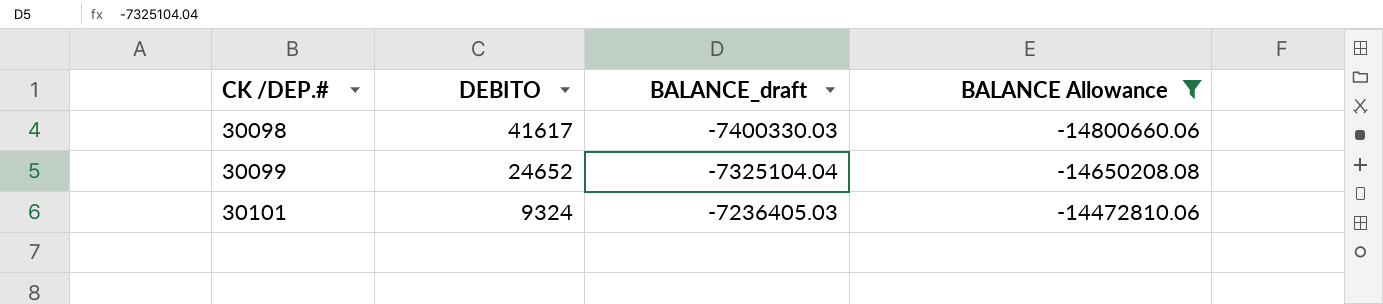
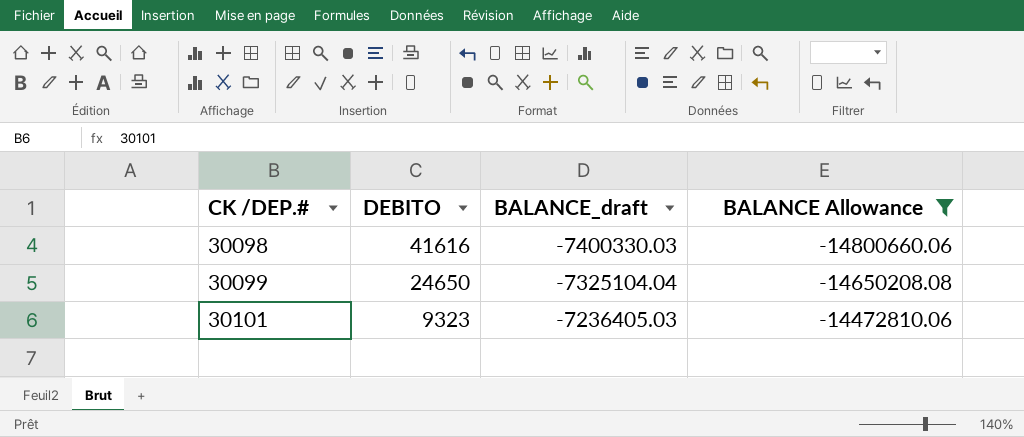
30098 | DEBITO: 41617 -> 41616
30099 | DEBITO: 24652 -> 24650
30101 | DEBITO: 9324 -> 9323

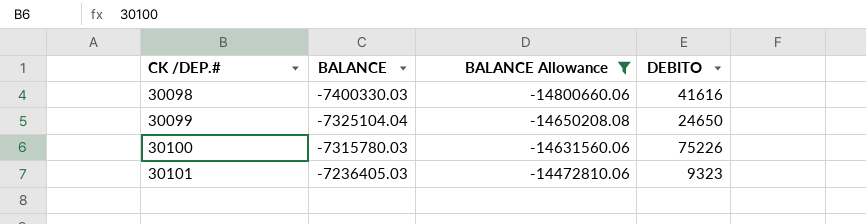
column name: BALANCE_draft -> BALANCE
column DEBITO | position: 2 -> 4
row 30100: none -> -7315780.03 | -14631560.06 | 75226

